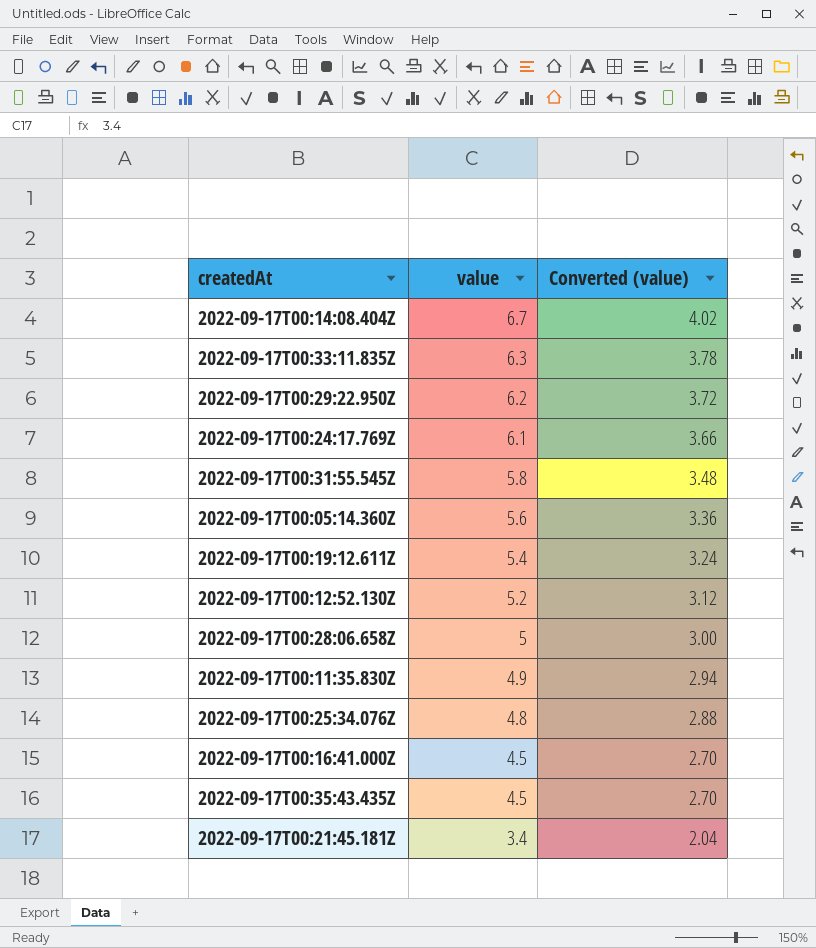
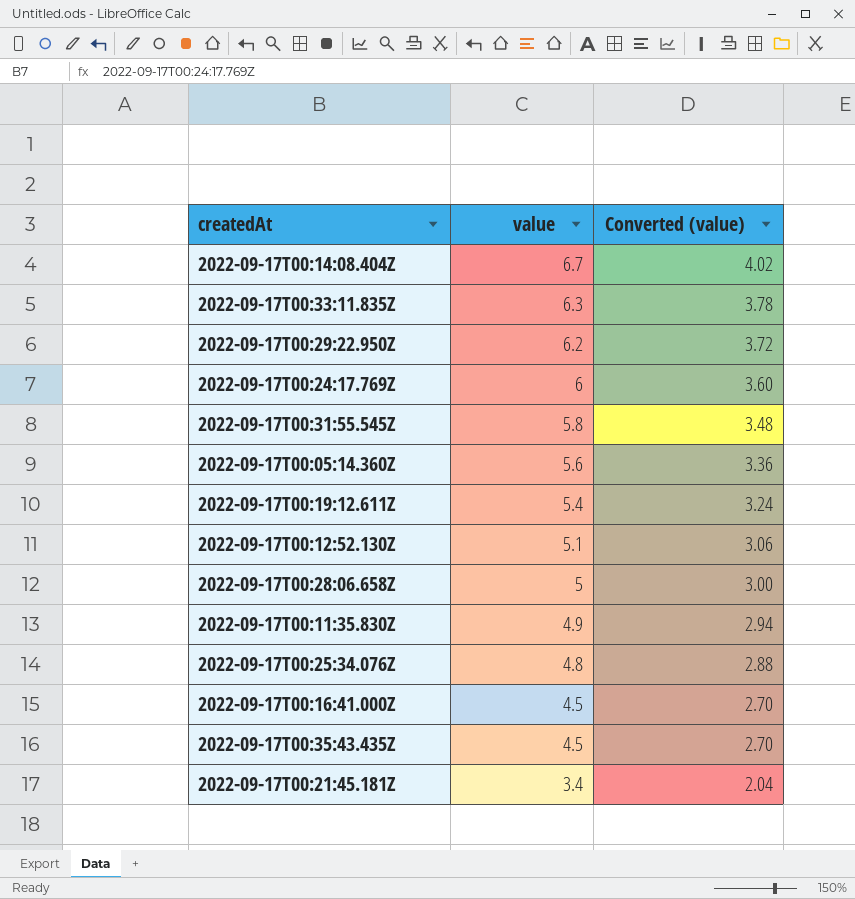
2022-09-17T00:24:17.769Z | value: 6.1 -> 6
2022-09-17T00:24:17.769Z | Converted (value): 3.66 -> 3.60
2022-09-17T00:12:52.130Z | value: 5.2 -> 5.1
2022-09-17T00:12:52.130Z | Converted (value): 3.12 -> 3.06

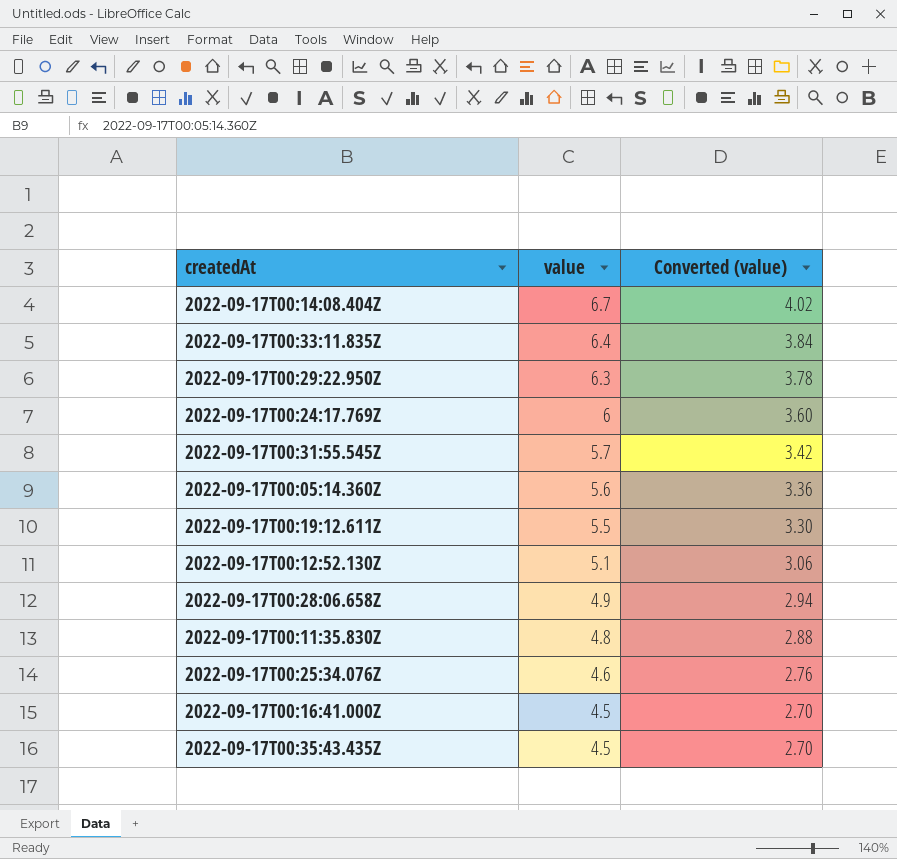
row 2022-09-17T00:21:45.181Z: 3.4 | 2.04 -> none
2022-09-17T00:33:11.835Z | value: 6.3 -> 6.4
2022-09-17T00:33:11.835Z | Converted (value): 3.78 -> 3.84
2022-09-17T00:29:22.950Z | value: 6.2 -> 6.3
2022-09-17T00:29:22.950Z | Converted (value): 3.72 -> 3.78
2022-09-17T00:31:55.545Z | value: 5.8 -> 5.7
2022-09-17T00:31:55.545Z | Converted (value): 3.48 -> 3.42
2022-09-17T00:19:12.611Z | value: 5.4 -> 5.5
2022-09-17T00:19:12.611Z | Converted (value): 3.24 -> 3.30
2022-09-17T00:28:06.658Z | value: 5 -> 4.9
2022-09-17T00:28:06.658Z | Converted (value): 3.00 -> 2.94
2022-09-17T00:11:35.830Z | value: 4.9 -> 4.8
2022-09-17T00:11:35.830Z | Converted (value): 2.94 -> 2.88
2022-09-17T00:25:34.076Z | value: 4.8 -> 4.6
2022-09-17T00:25:34.076Z | Converted (value): 2.88 -> 2.76

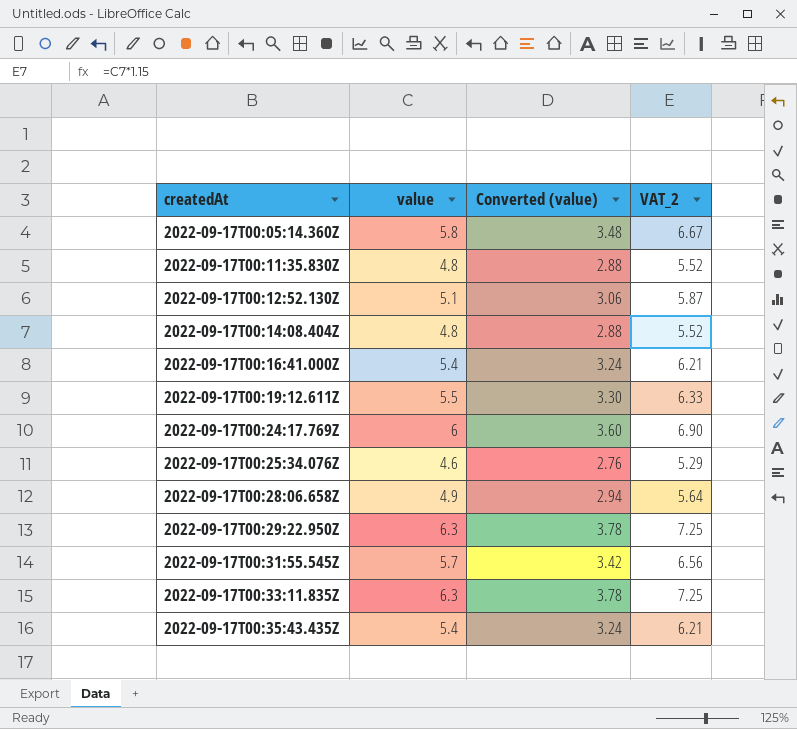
row order: value descending -> createdAt ascending
column VAT_2 | formula: none -> [value] * 1.15
2022-09-17T00:05:14.360Z | value: 5.6 -> 5.8
2022-09-17T00:05:14.360Z | Converted (value): 3.36 -> 3.48
2022-09-17T00:14:08.404Z | value: 6.7 -> 4.8
2022-09-17T00:14:08.404Z | Converted (value): 4.02 -> 2.88
2022-09-17T00:16:41.000Z | value: 4.5 -> 5.4
2022-09-17T00:16:41.000Z | Converted (value): 2.70 -> 3.24
2022-09-17T00:33:11.835Z | value: 6.4 -> 6.3
2022-09-17T00:33:11.835Z | Converted (value): 3.84 -> 3.78
2022-09-17T00:35:43.435Z | value: 4.5 -> 5.4
2022-09-17T00:35:43.435Z | Converted (value): 2.70 -> 3.24

